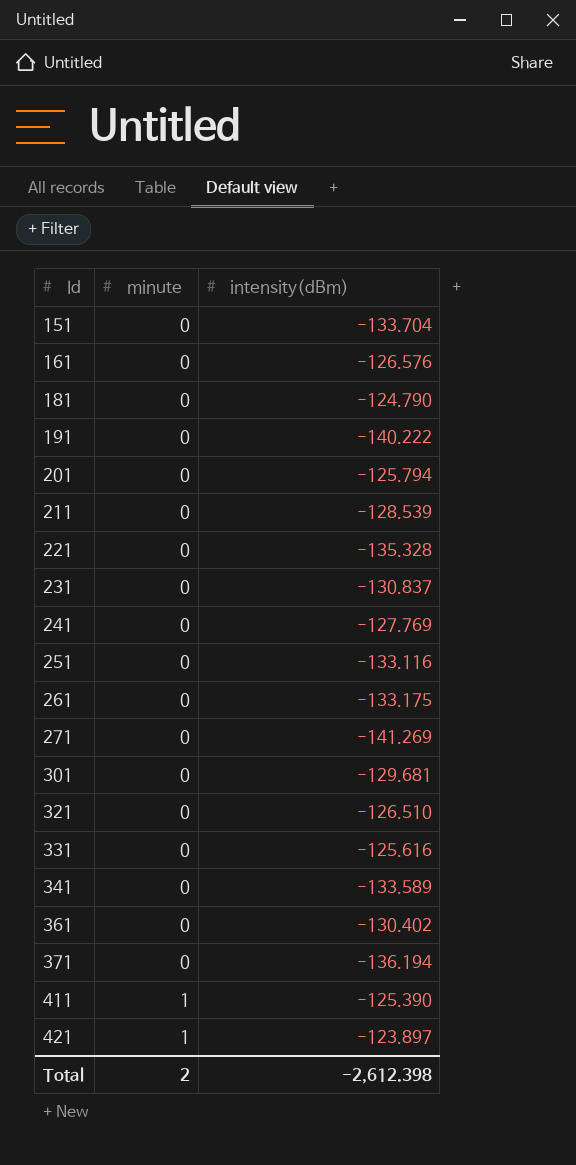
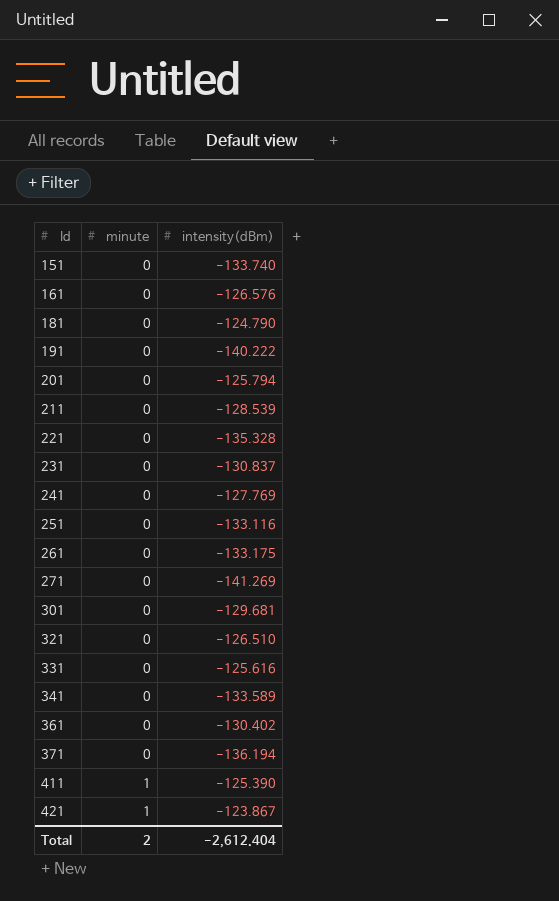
151 | intensity(dBm): -133.704 -> -133.740
421 | intensity(dBm): -123.897 -> -123.867
Total | intensity(dBm): -2,612.398 -> -2,612.404

